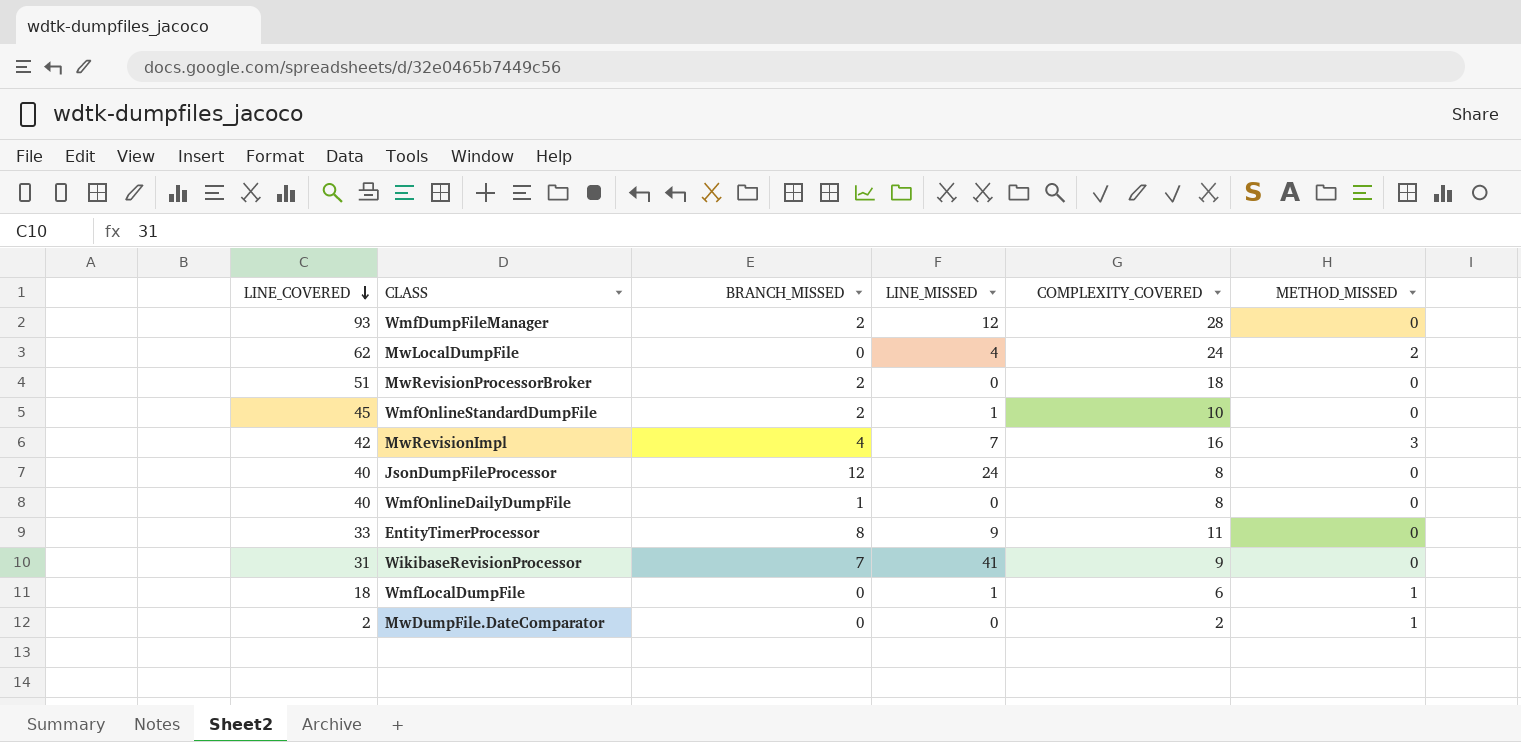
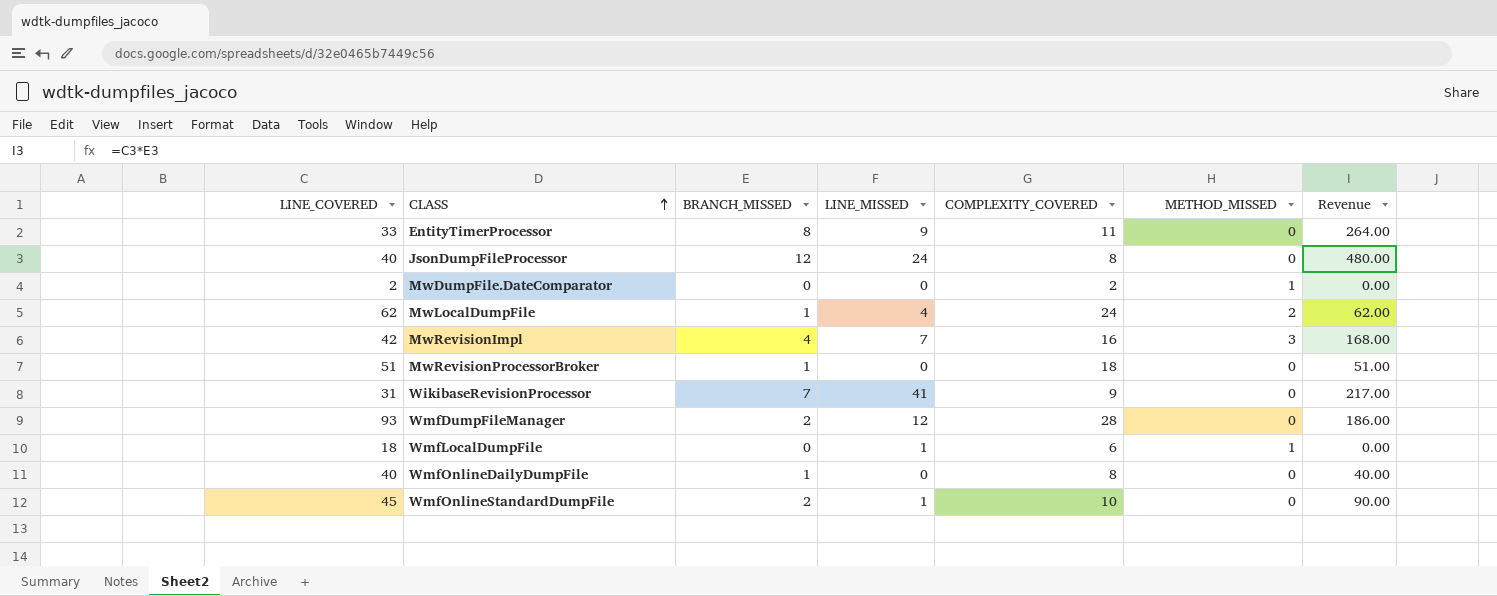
row order: LINE_COVERED descending -> CLASS ascending
column Revenue | formula: none -> [LINE_COVERED] * [BRANCH_MISSED]
MwLocalDumpFile | BRANCH_MISSED: 0 -> 1
MwRevisionProcessorBroker | BRANCH_MISSED: 2 -> 1

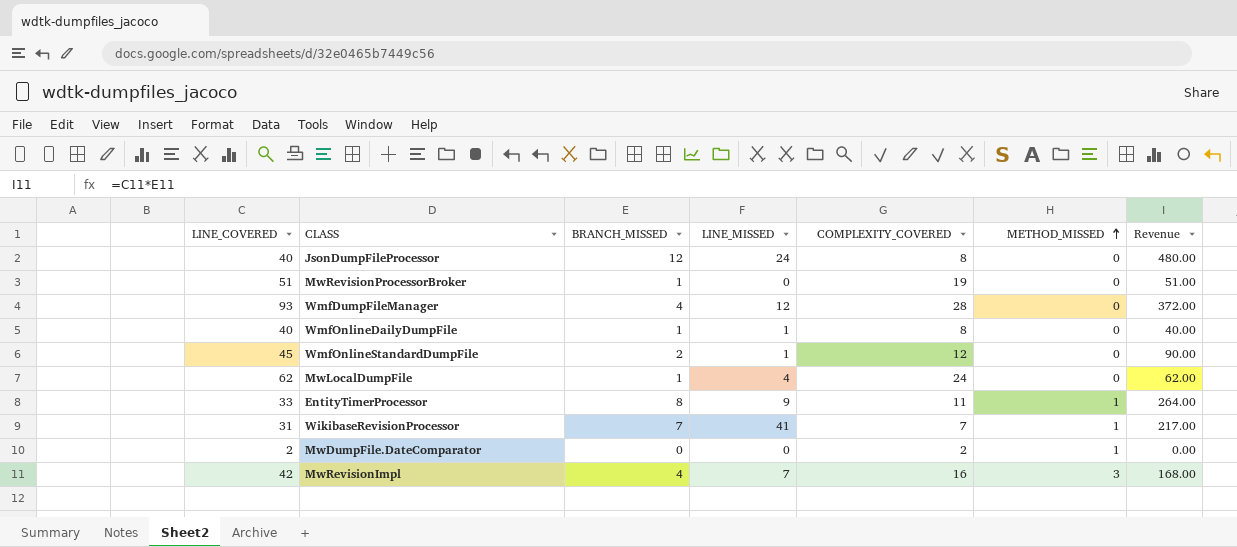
row order: CLASS ascending -> METHOD_MISSED ascending
row WmfLocalDumpFile: 18 | 0 | 1 | 6 | 1 | 0.00 -> none
MwRevisionProcessorBroker | COMPLEXITY_COVERED: 18 -> 19
WmfDumpFileManager | BRANCH_MISSED: 2 -> 4
WmfDumpFileManager | Revenue: 186.00 -> 372.00
WmfOnlineDailyDumpFile | LINE_MISSED: 0 -> 1
WmfOnlineStandardDumpFile | COMPLEXITY_COVERED: 10 -> 12
MwLocalDumpFile | METHOD_MISSED: 2 -> 0
EntityTimerProcessor | METHOD_MISSED: 0 -> 1
WikibaseRevisionProcessor | COMPLEXITY_COVERED: 9 -> 7
WikibaseRevisionProcessor | METHOD_MISSED: 0 -> 1

